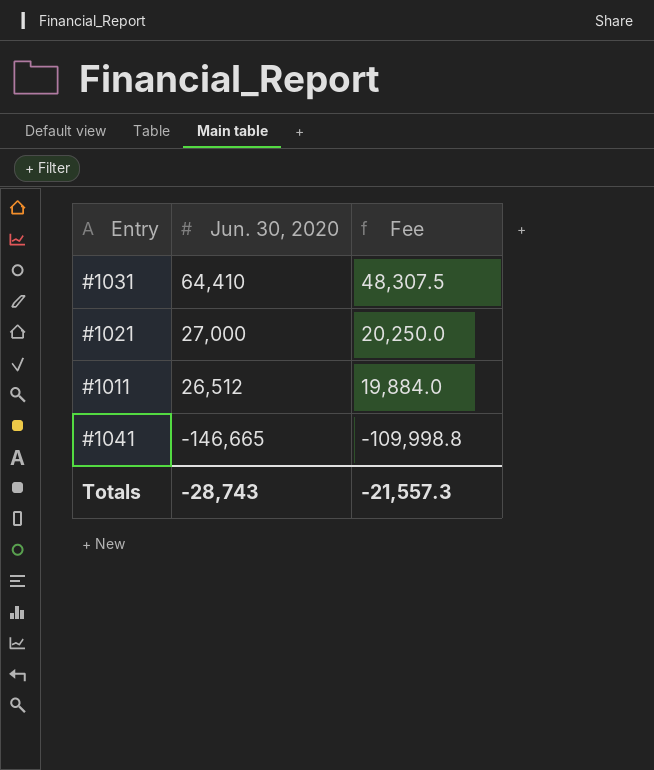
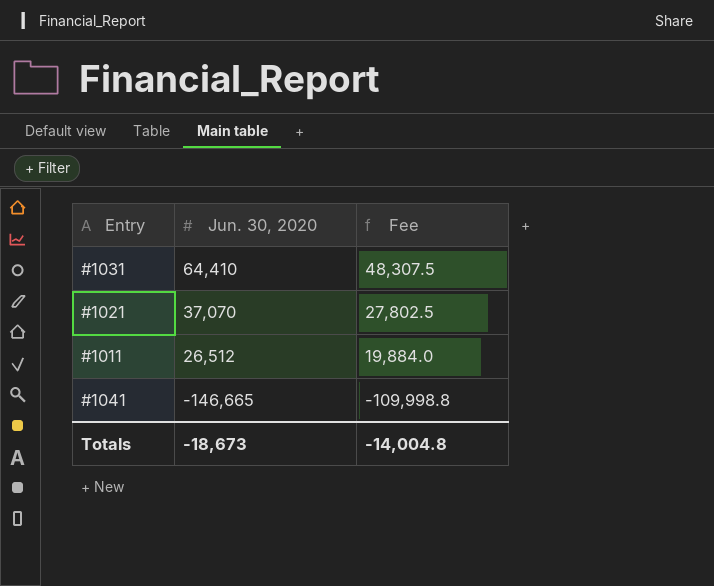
#1021 | Jun. 30, 2020: 27,000 -> 37,070
#1021 | Fee: 20,250.0 -> 27,802.5
Totals | Jun. 30, 2020: -28,743 -> -18,673
Totals | Fee: -21,557.3 -> -14,004.8

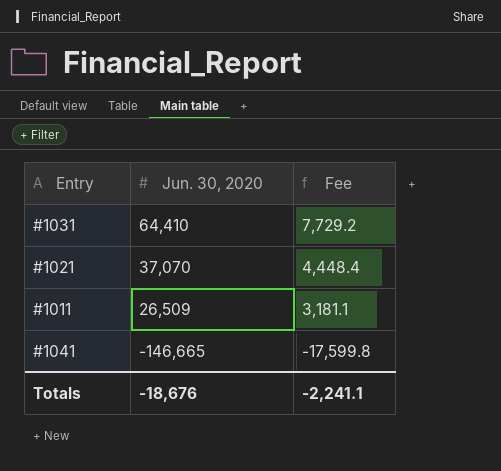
column Fee | formula: [Jun. 30, 2020] * 0.75 -> [Jun. 30, 2020] * 0.12
#1011 | Jun. 30, 2020: 26,512 -> 26,509
Totals | Jun. 30, 2020: -18,673 -> -18,676
Totals | Fee: -14,004.8 -> -2,241.1

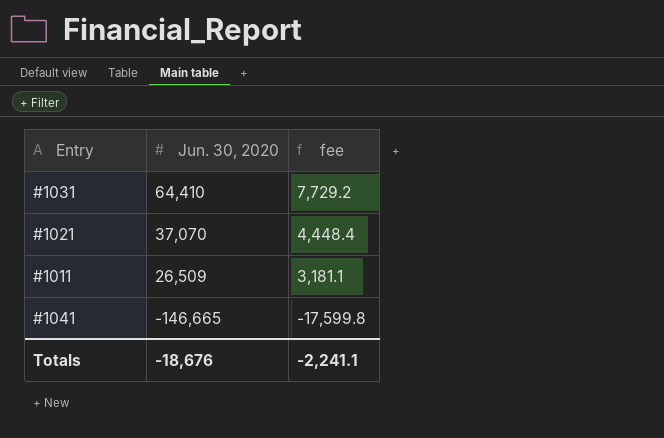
column name: Fee -> fee

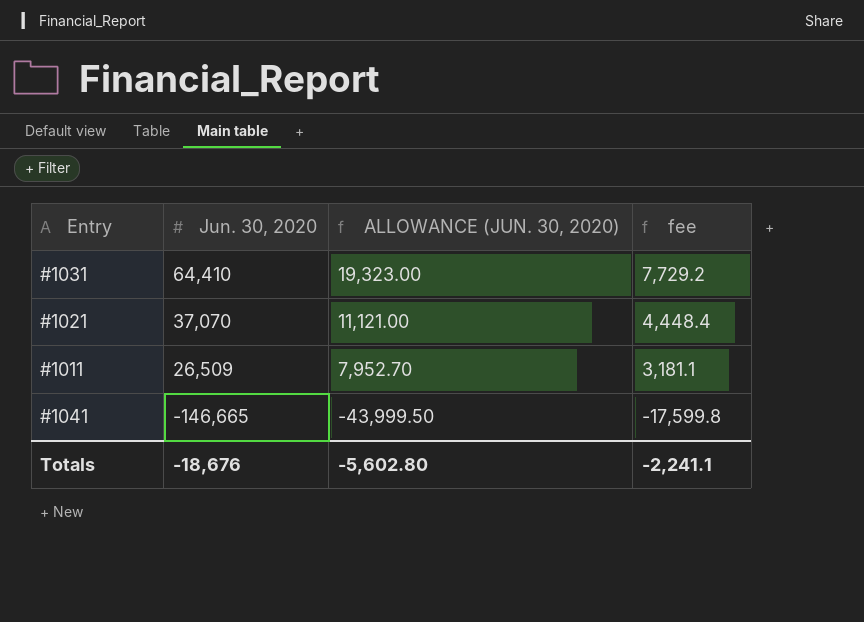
column ALLOWANCE (JUN. 30, 2020) | formula: none -> [Jun. 30, 2020] * 0.3

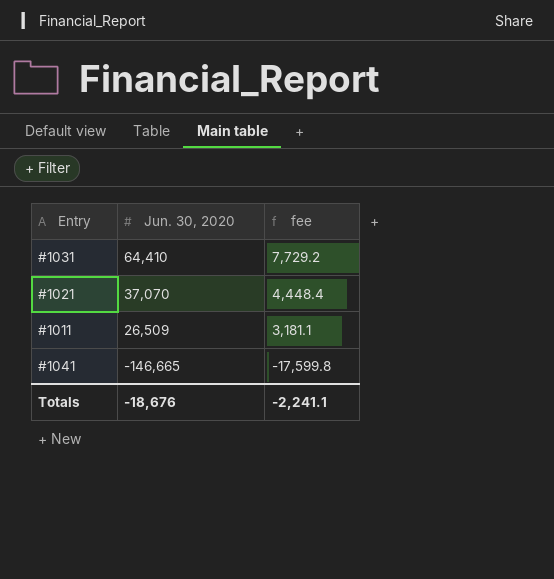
column ALLOWANCE (JUN. 30, 2020) | formula: [Jun. 30, 2020] * 0.3 -> none

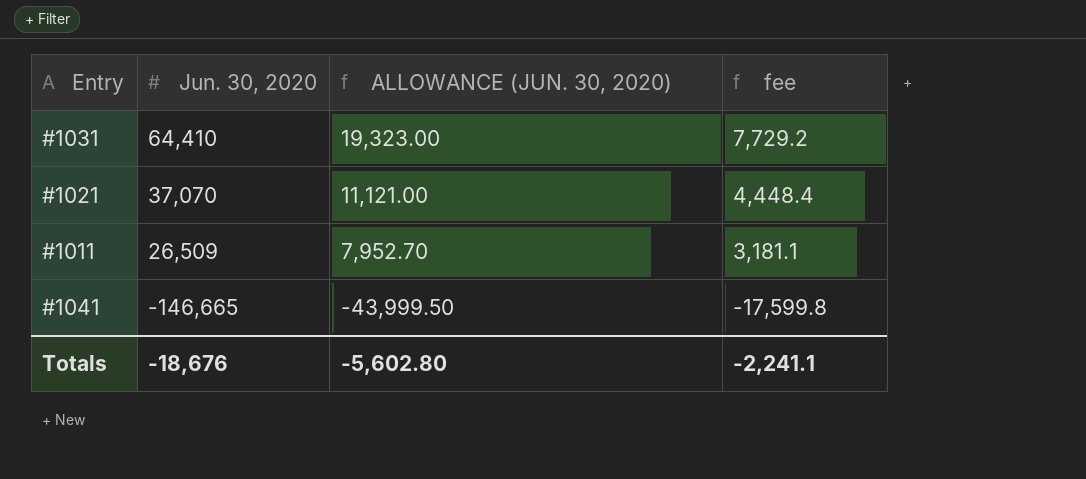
column ALLOWANCE (JUN. 30, 2020) | formula: none -> [Jun. 30, 2020] * 0.3

